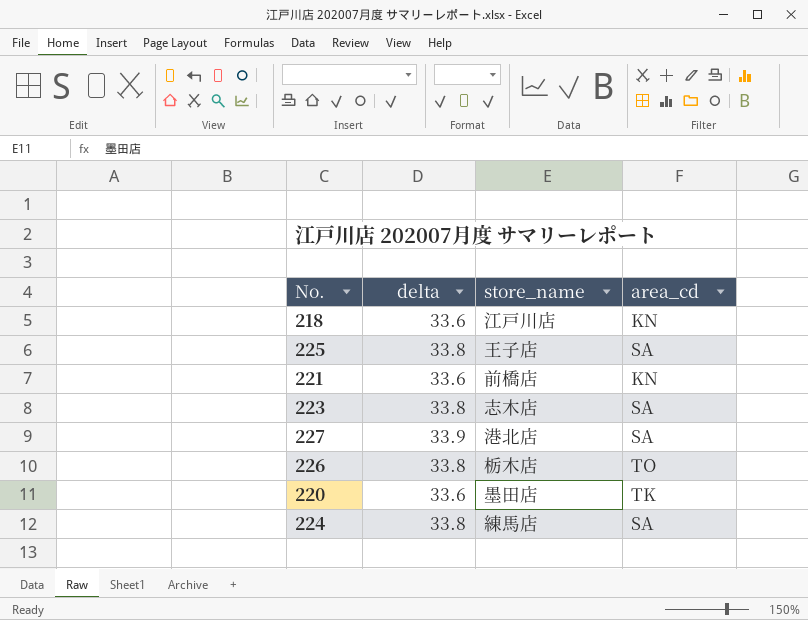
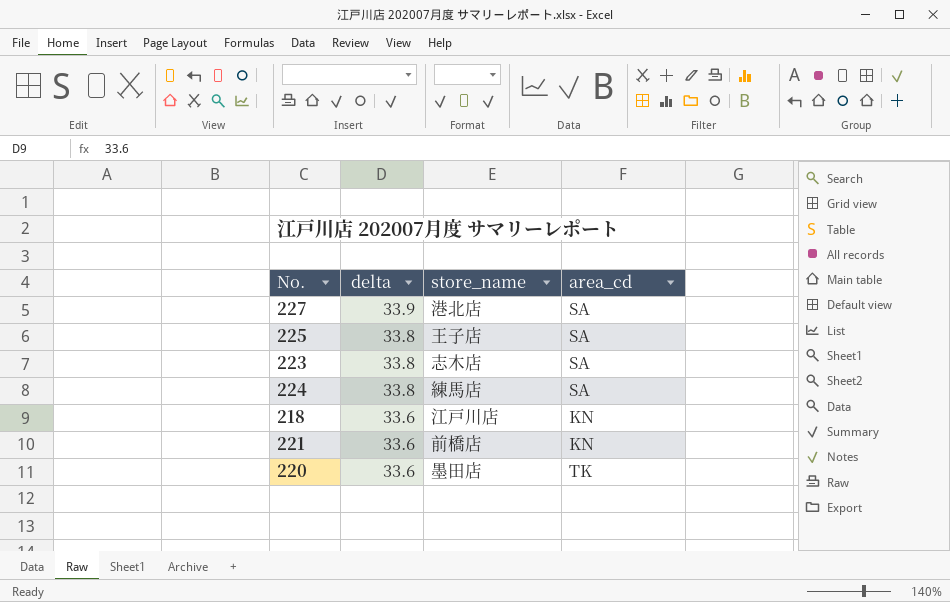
row order: none -> delta descending
row 226: 33.8 | 栃木店 | TO -> none

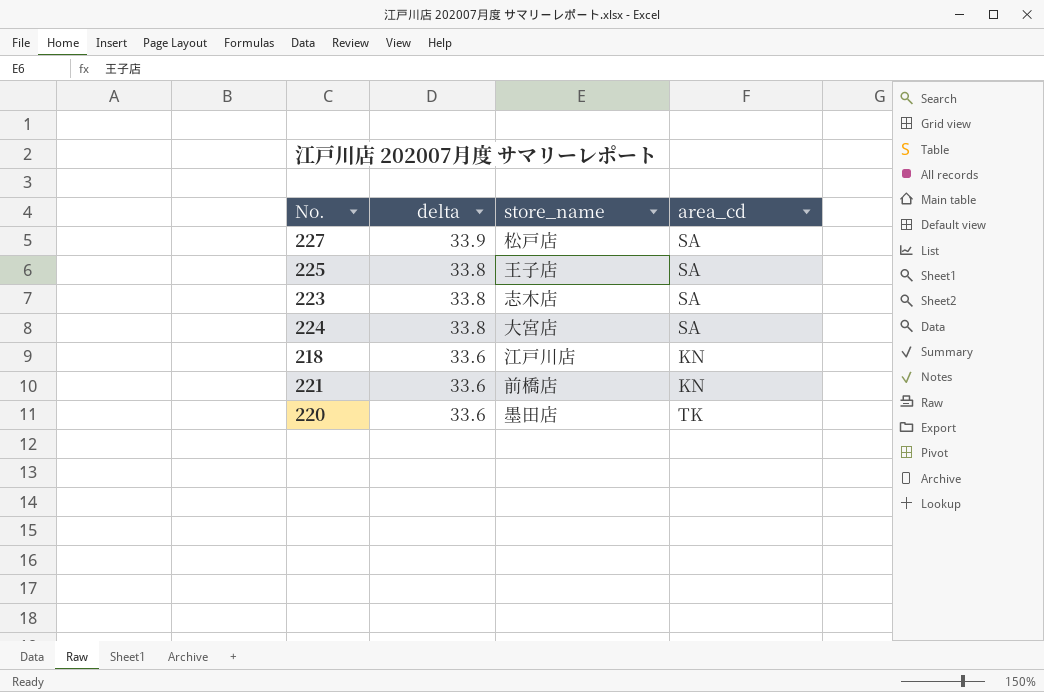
227 | store_name: 港北店 -> 松戸店
224 | store_name: 練馬店 -> 大宮店

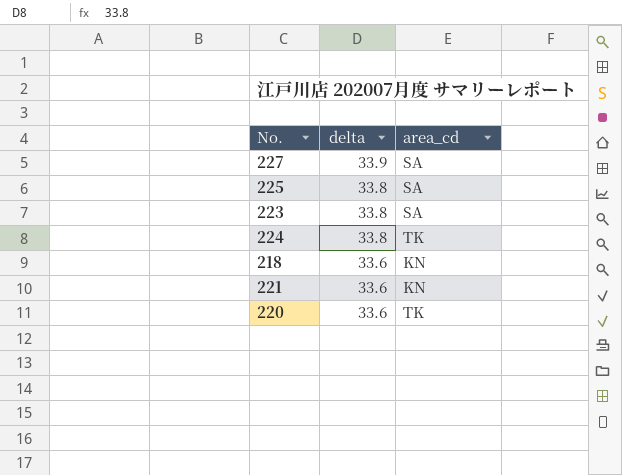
column store_name | position: 3 -> none
224 | area_cd: SA -> TK

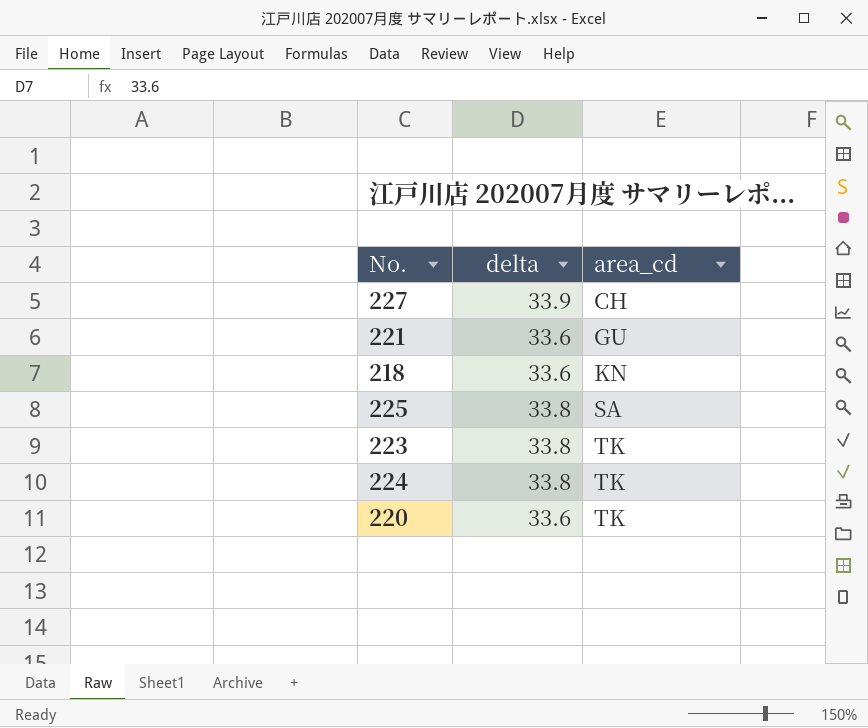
row order: delta descending -> area_cd ascending
227 | area_cd: SA -> CH
221 | area_cd: KN -> GU
223 | area_cd: SA -> TK

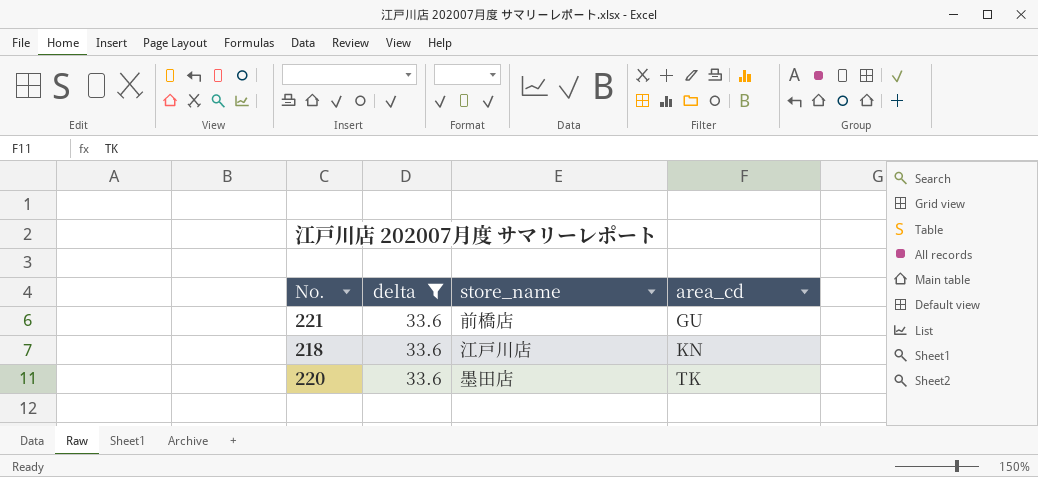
filter: none -> delta = 33.6
column store_name | position: none -> 3

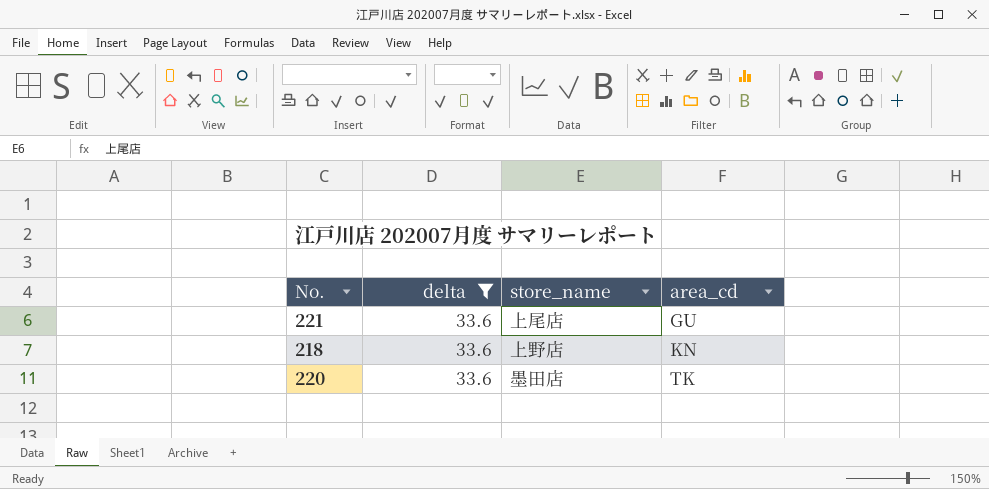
221 | store_name: 前橋店 -> 上尾店
218 | store_name: 江戸川店 -> 上野店

